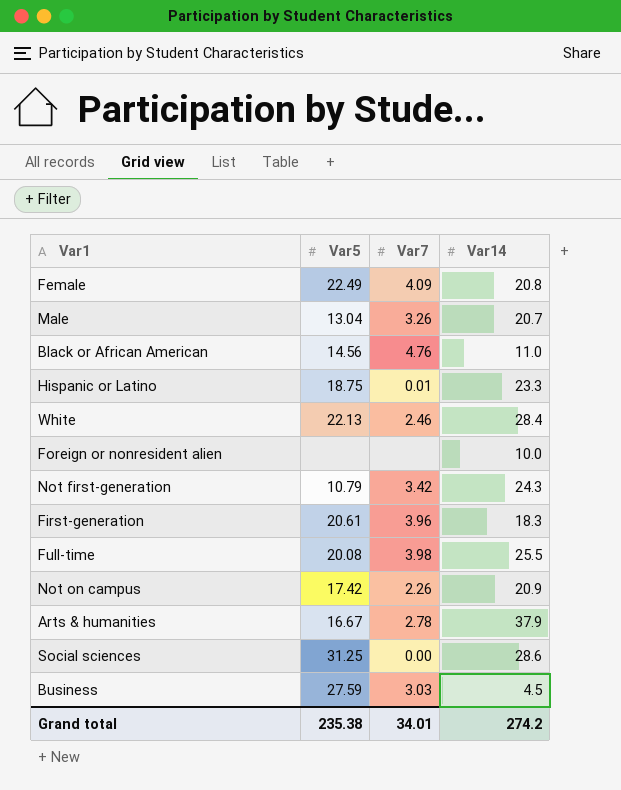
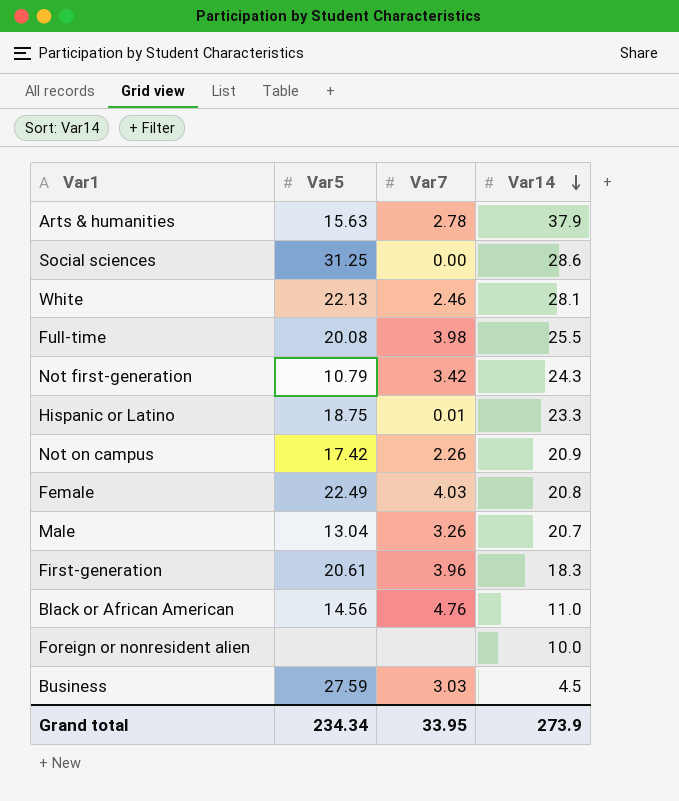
row order: none -> Var14 descending
Arts & humanities | Var5: 16.67 -> 15.63
White | Var14: 28.4 -> 28.1
Female | Var7: 4.09 -> 4.03
Grand total | Var5: 235.38 -> 234.34
Grand total | Var7: 34.01 -> 33.95
Grand total | Var14: 274.2 -> 273.9

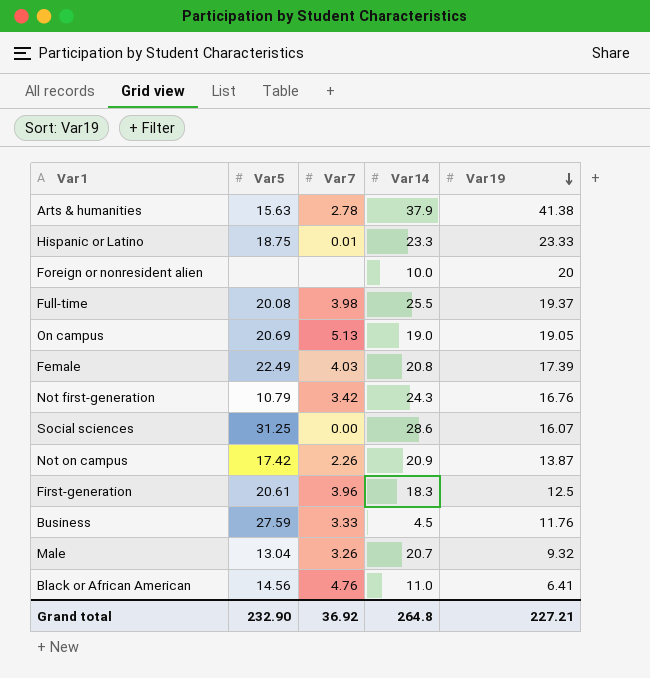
row order: Var14 descending -> Var19 descending
column Var19 | position: none -> 5
row White: 22.13 | 2.46 | 28.1 -> none
row On campus: none -> 20.69 | 5.13 | 19.0 | 19.05
Business | Var7: 3.03 -> 3.33
Grand total | Var5: 234.34 -> 232.90
Grand total | Var7: 33.95 -> 36.92
Grand total | Var14: 273.9 -> 264.8

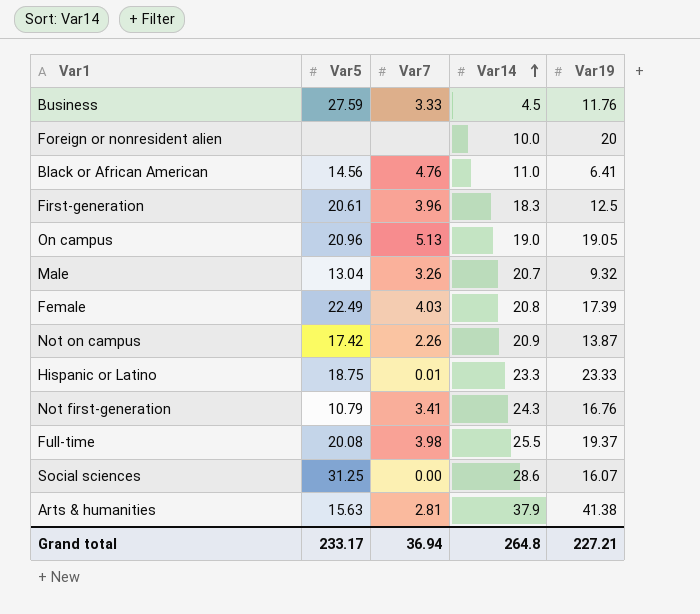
row order: Var19 descending -> Var14 ascending
On campus | Var5: 20.69 -> 20.96
Not first-generation | Var7: 3.42 -> 3.41
Arts & humanities | Var7: 2.78 -> 2.81
Grand total | Var5: 232.90 -> 233.17
Grand total | Var7: 36.92 -> 36.94

